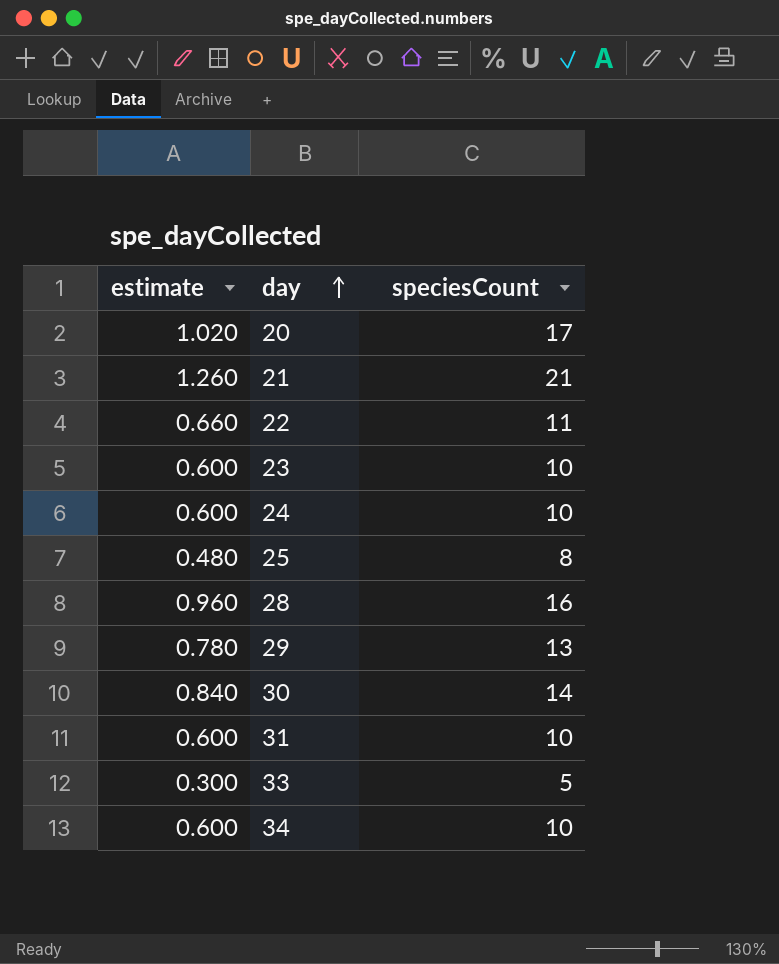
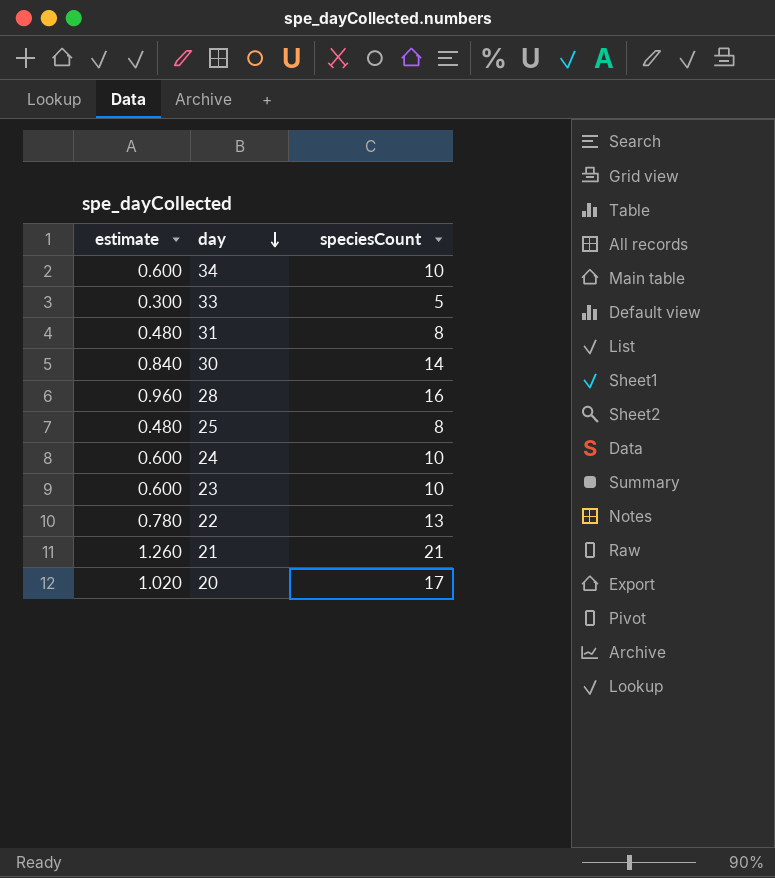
row order: day ascending -> day descending
row 29: 0.780 | 13 -> none
31 | estimate: 0.600 -> 0.480
31 | speciesCount: 10 -> 8
22 | estimate: 0.660 -> 0.780
22 | speciesCount: 11 -> 13

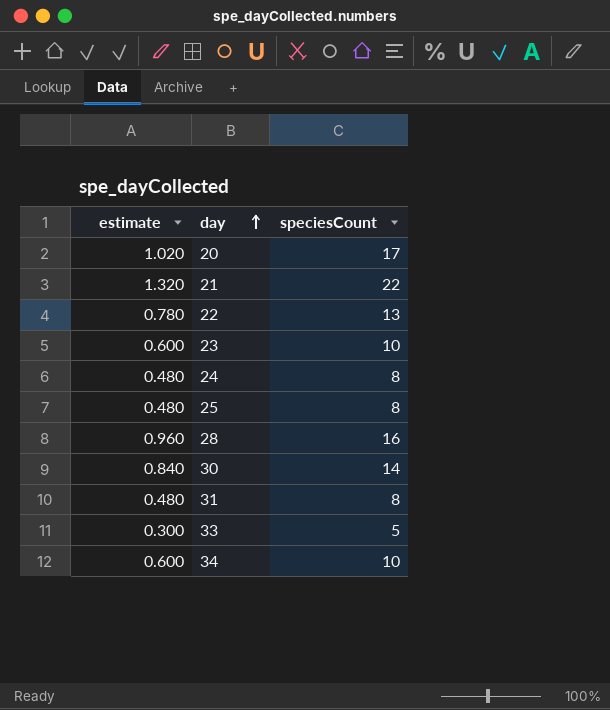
row order: day descending -> day ascending
21 | estimate: 1.260 -> 1.320
21 | speciesCount: 21 -> 22
24 | estimate: 0.600 -> 0.480
24 | speciesCount: 10 -> 8

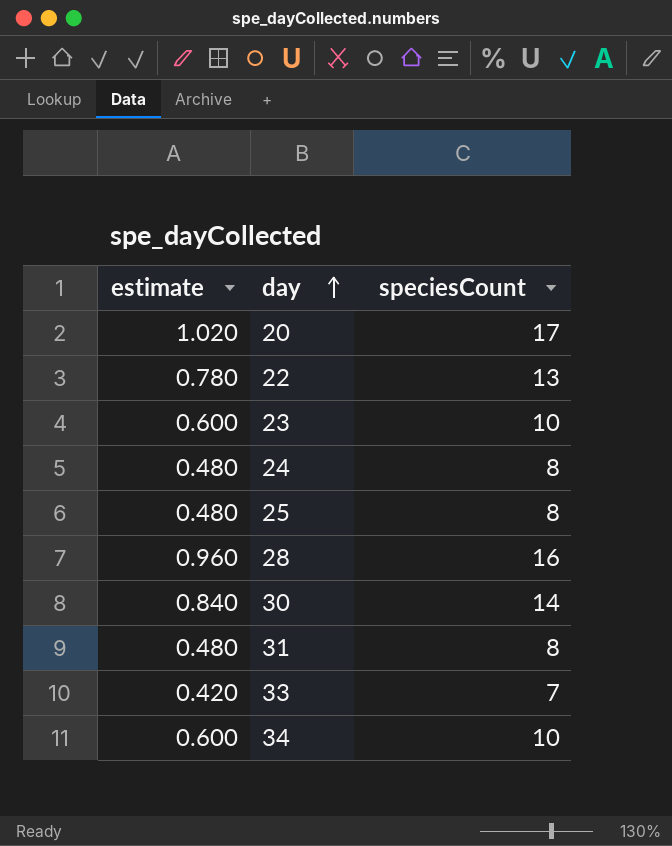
row 21: 1.320 | 22 -> none
33 | estimate: 0.300 -> 0.420
33 | speciesCount: 5 -> 7

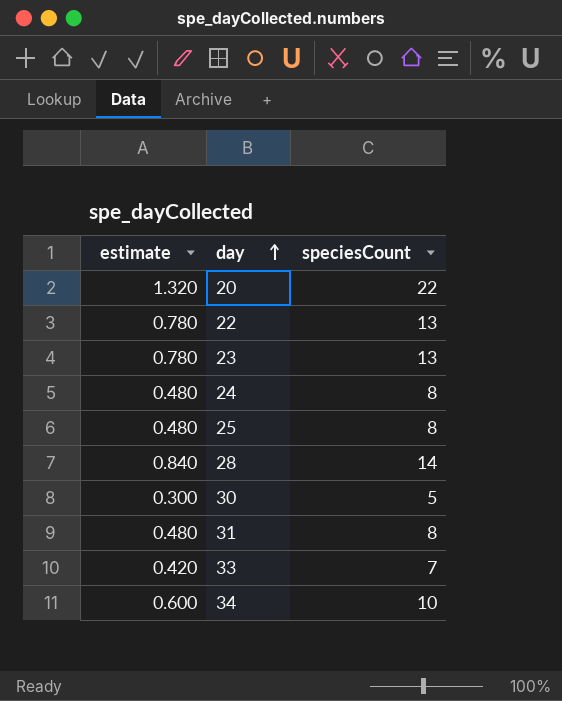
20 | estimate: 1.020 -> 1.320
20 | speciesCount: 17 -> 22
23 | estimate: 0.600 -> 0.780
23 | speciesCount: 10 -> 13
28 | estimate: 0.960 -> 0.840
28 | speciesCount: 16 -> 14
30 | estimate: 0.840 -> 0.300
30 | speciesCount: 14 -> 5

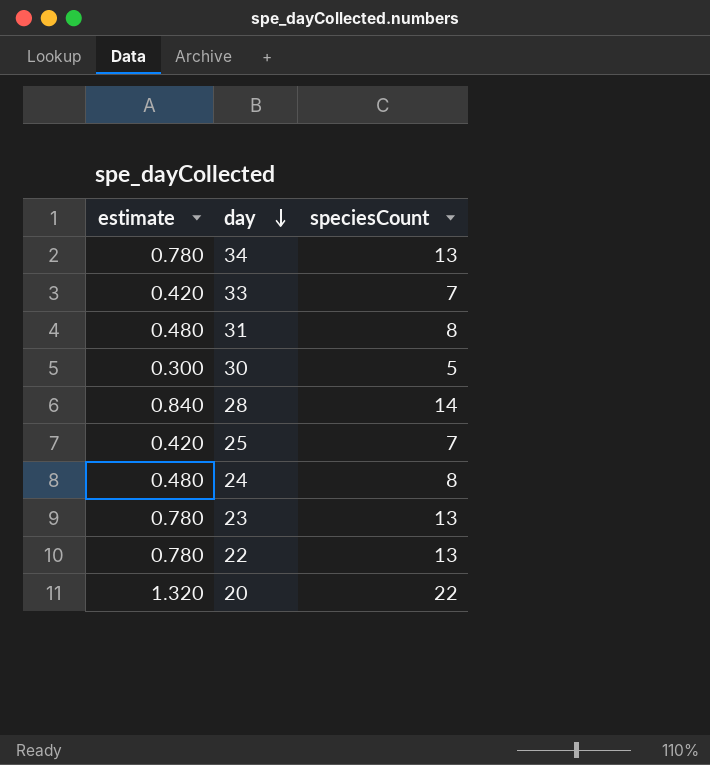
row order: day ascending -> day descending
34 | estimate: 0.600 -> 0.780
34 | speciesCount: 10 -> 13
25 | estimate: 0.480 -> 0.420
25 | speciesCount: 8 -> 7

